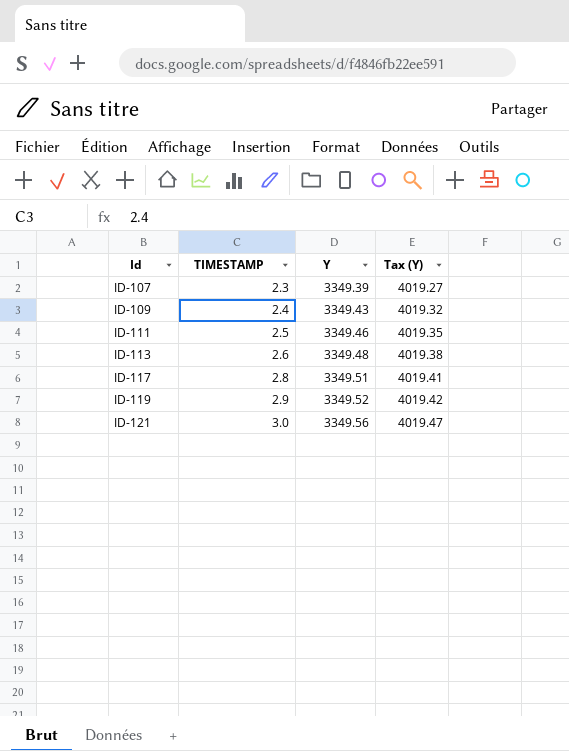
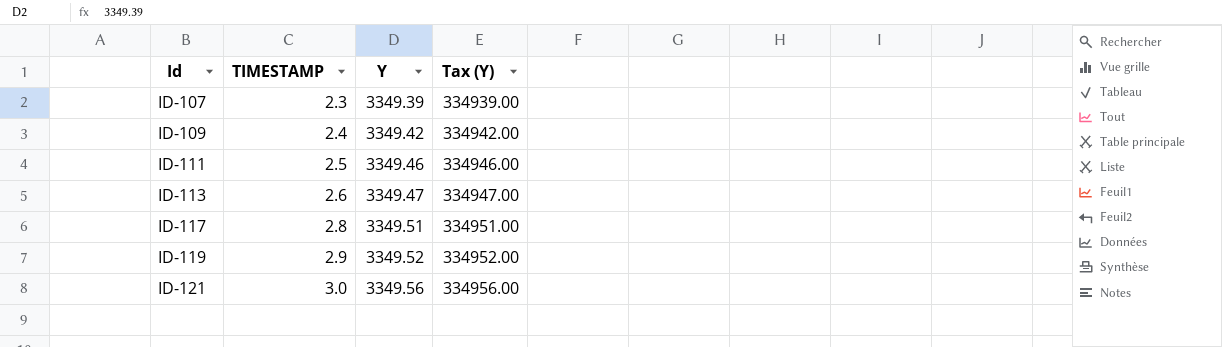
column Tax (Y) | formula: [Y] * 1.2 -> [Y] * 100
ID-109 | Y: 3349.43 -> 3349.42
ID-113 | Y: 3349.48 -> 3349.47

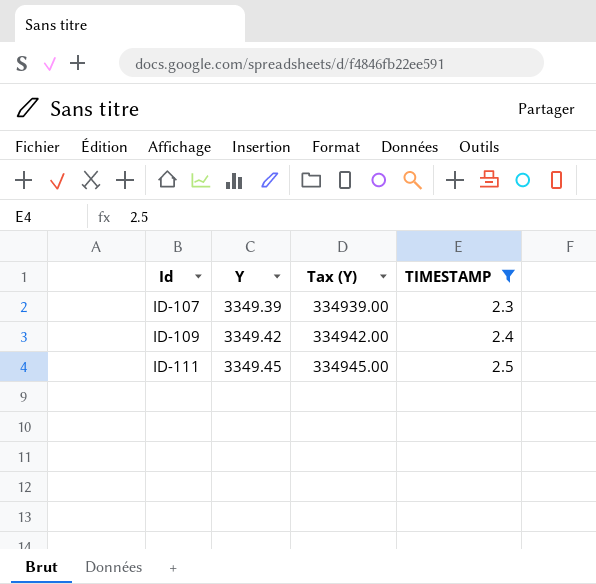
filter: none -> TIMESTAMP <= 2.5
column TIMESTAMP | position: 2 -> 4
ID-111 | Y: 3349.46 -> 3349.45
ID-111 | Tax (Y): 334946.00 -> 334945.00

